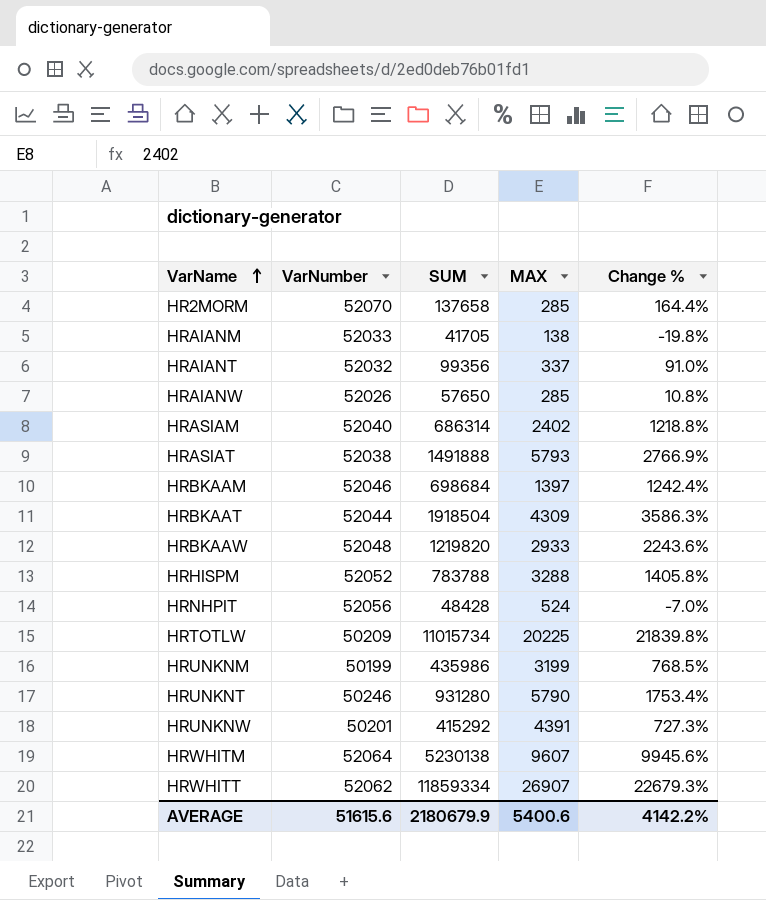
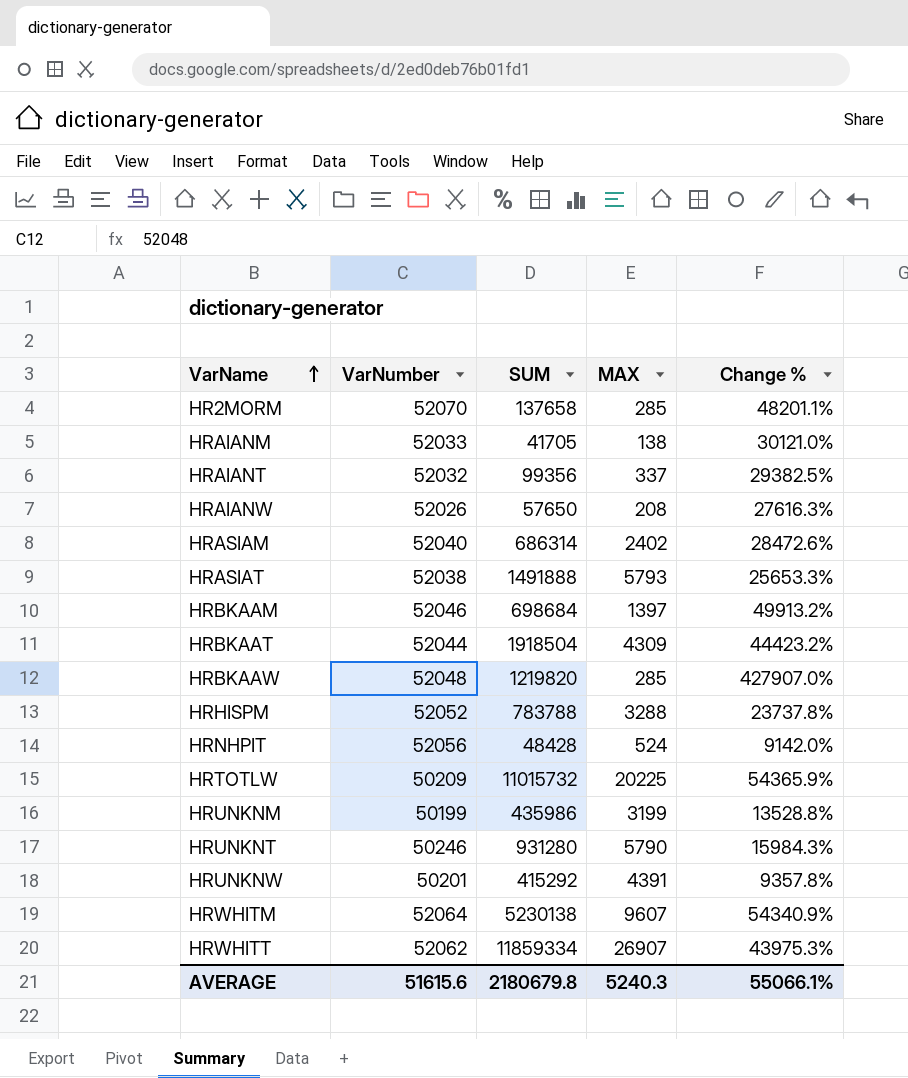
column Change % | formula: ([SUM] - [VarNumber]) / [VarNumber] -> ([SUM] - [MAX]) / [MAX]
HRAIANW | MAX: 285 -> 208
HRBKAAW | MAX: 2933 -> 285
HRTOTLW | SUM: 11015734 -> 11015732
AVERAGE | SUM: 2180679.9 -> 2180679.8
AVERAGE | MAX: 5400.6 -> 5240.3
AVERAGE | Change %: 4142.2% -> 55066.1%

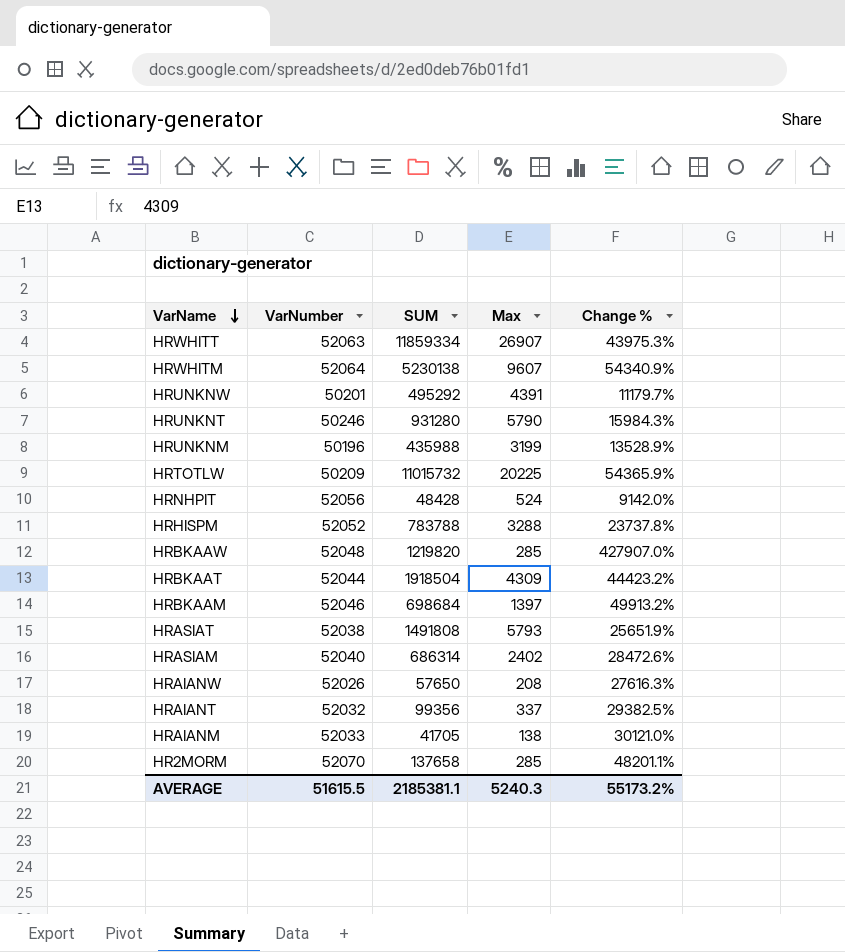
row order: VarName ascending -> VarName descending
column name: MAX -> Max
HRWHITT | VarNumber: 52062 -> 52063
HRUNKNW | SUM: 415292 -> 495292
HRUNKNW | Change %: 9357.8% -> 11179.7%
HRUNKNM | VarNumber: 50199 -> 50196
HRUNKNM | SUM: 435986 -> 435988
HRUNKNM | Change %: 13528.8% -> 13528.9%
HRASIAT | SUM: 1491888 -> 1491808
HRASIAT | Change %: 25653.3% -> 25651.9%
AVERAGE | VarNumber: 51615.6 -> 51615.5
AVERAGE | SUM: 2180679.8 -> 2185381.1
AVERAGE | Change %: 55066.1% -> 55173.2%

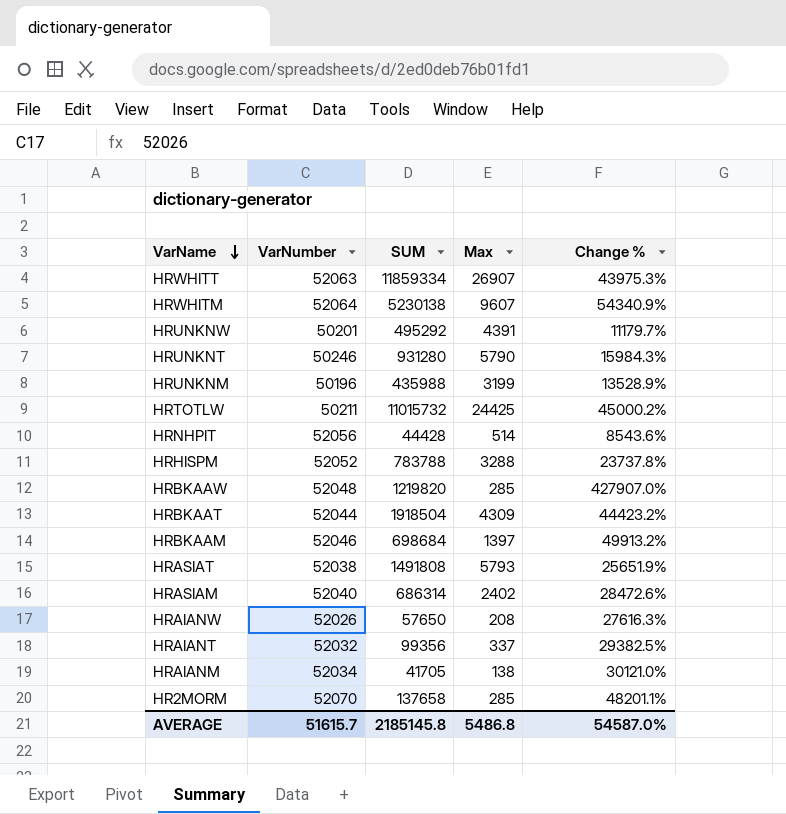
HRTOTLW | VarNumber: 50209 -> 50211
HRTOTLW | Max: 20225 -> 24425
HRTOTLW | Change %: 54365.9% -> 45000.2%
HRNHPIT | SUM: 48428 -> 44428
HRNHPIT | Max: 524 -> 514
HRNHPIT | Change %: 9142.0% -> 8543.6%
HRAIANM | VarNumber: 52033 -> 52034
AVERAGE | VarNumber: 51615.5 -> 51615.7
AVERAGE | SUM: 2185381.1 -> 2185145.8
AVERAGE | Max: 5240.3 -> 5486.8
AVERAGE | Change %: 55173.2% -> 54587.0%

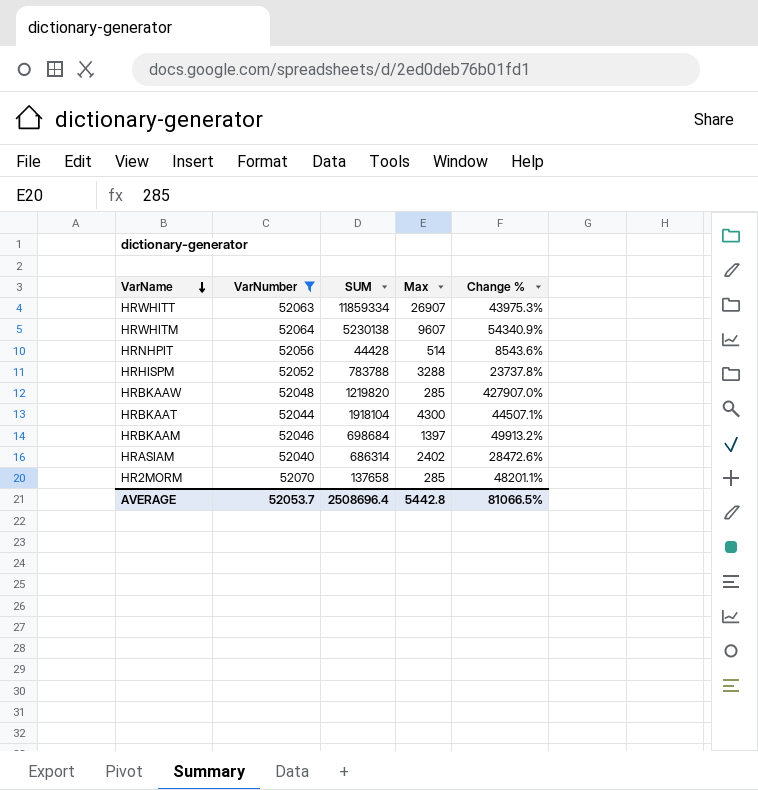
filter: none -> VarNumber >= 52040
HRBKAAT | SUM: 1918504 -> 1918104
HRBKAAT | Max: 4309 -> 4300
HRBKAAT | Change %: 44423.2% -> 44507.1%
AVERAGE | VarNumber: 51615.7 -> 52053.7
AVERAGE | SUM: 2185145.8 -> 2508696.4
AVERAGE | Max: 5486.8 -> 5442.8
AVERAGE | Change %: 54587.0% -> 81066.5%

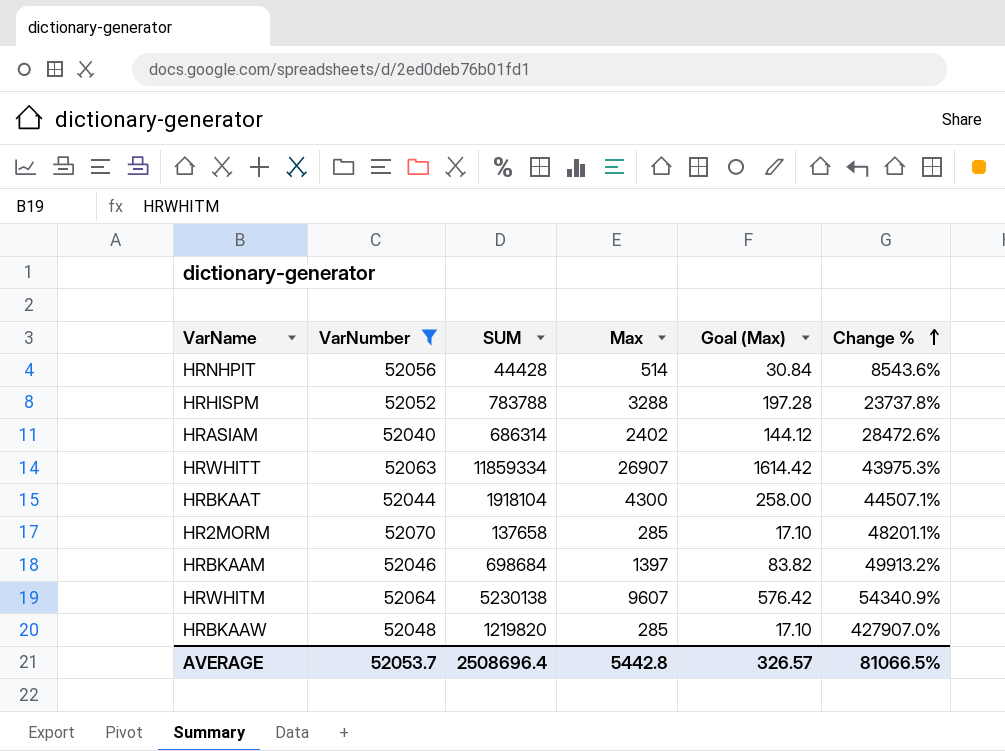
row order: VarName descending -> Change % ascending
column Goal (Max) | formula: none -> [Max] * 0.06

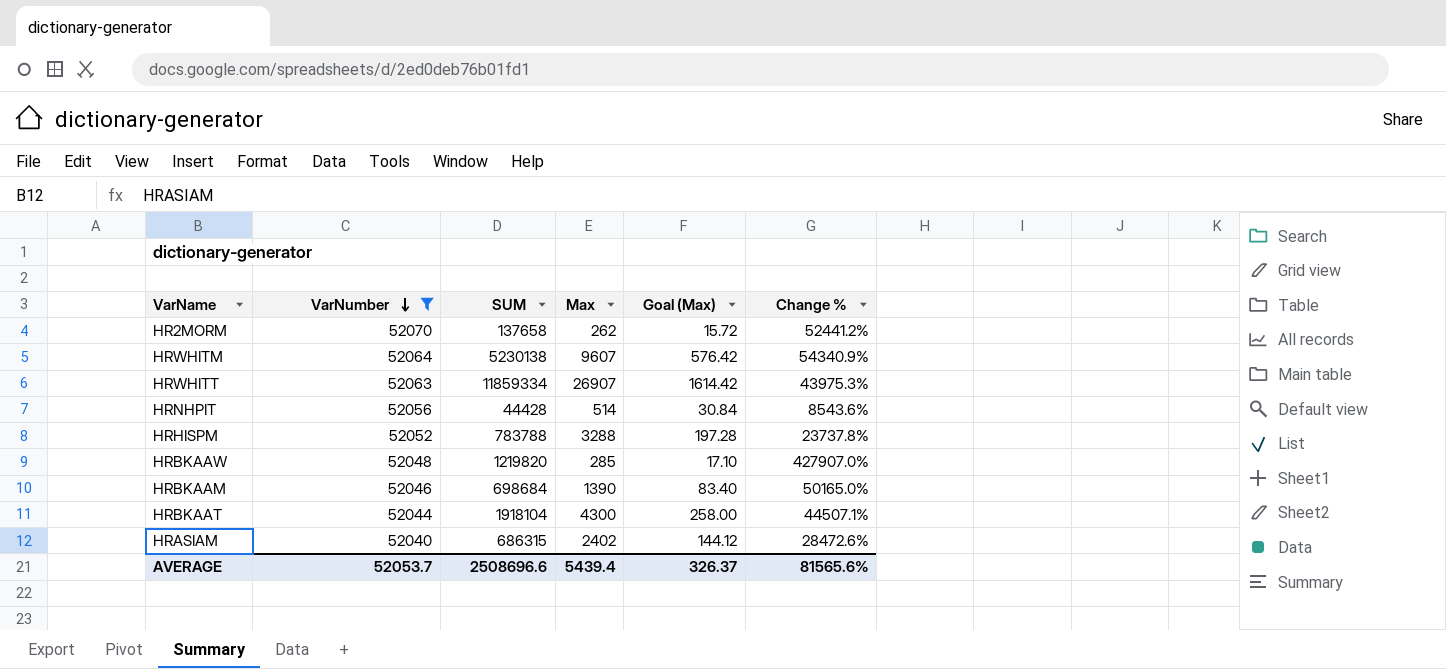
row order: Change % ascending -> VarNumber descending
HR2MORM | Max: 285 -> 262
HR2MORM | Goal (Max): 17.10 -> 15.72
HR2MORM | Change %: 48201.1% -> 52441.2%
HRBKAAM | Max: 1397 -> 1390
HRBKAAM | Goal (Max): 83.82 -> 83.40
HRBKAAM | Change %: 49913.2% -> 50165.0%
HRASIAM | SUM: 686314 -> 686315
AVERAGE | SUM: 2508696.4 -> 2508696.6
AVERAGE | Max: 5442.8 -> 5439.4
AVERAGE | Goal (Max): 326.57 -> 326.37
AVERAGE | Change %: 81066.5% -> 81565.6%

